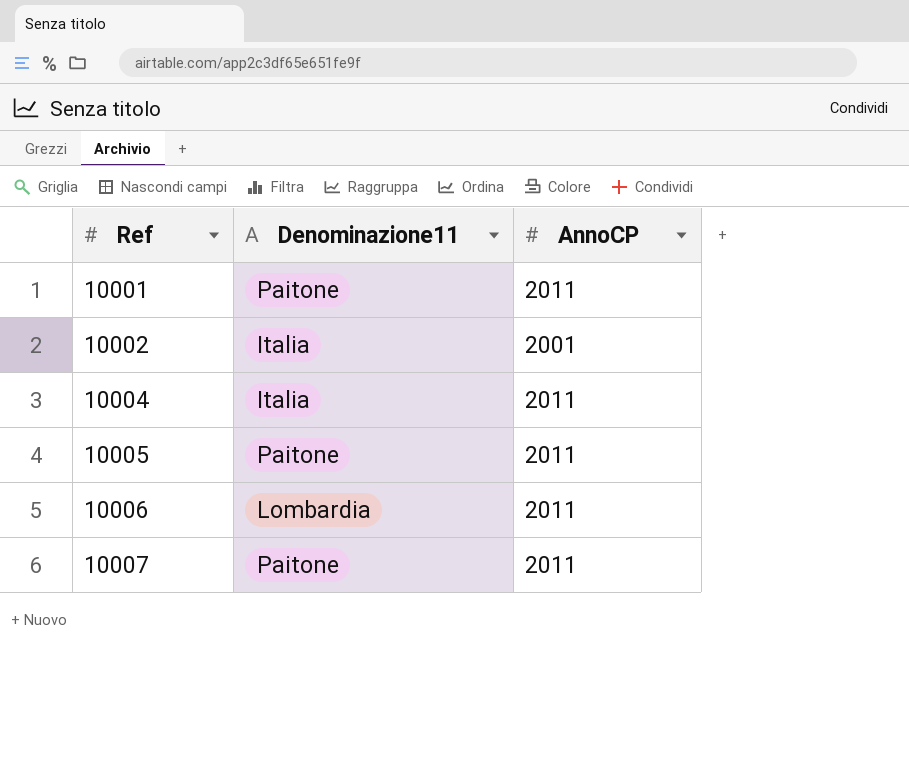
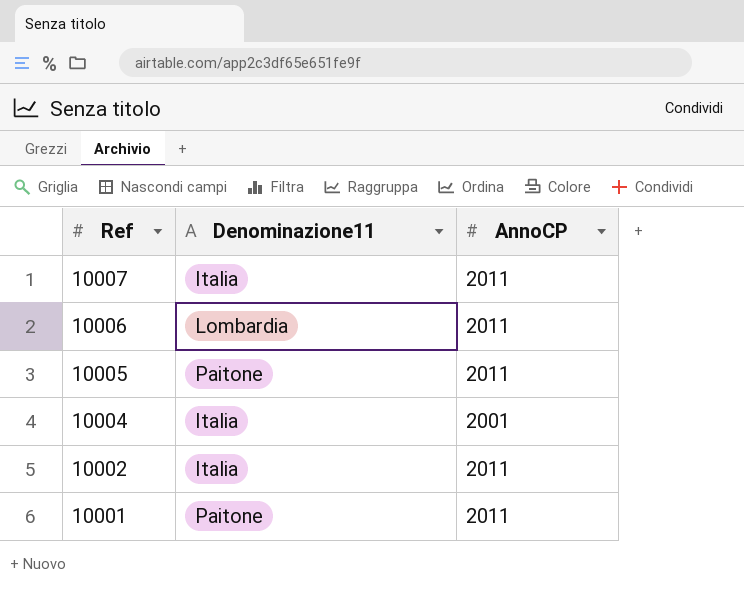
row order: Ref ascending -> Ref descending
10007 | Denominazione11: Paitone -> Italia
10004 | AnnoCP: 2011 -> 2001
10002 | AnnoCP: 2001 -> 2011

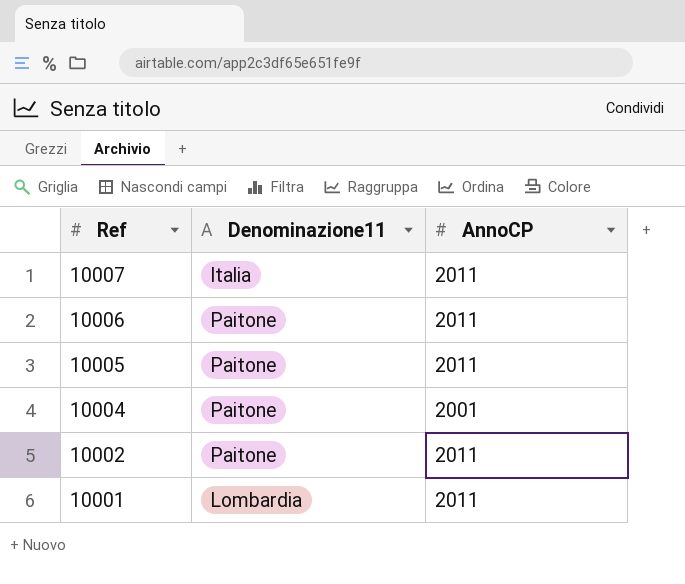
10006 | Denominazione11: Lombardia -> Paitone
10004 | Denominazione11: Italia -> Paitone
10002 | Denominazione11: Italia -> Paitone
10001 | Denominazione11: Paitone -> Lombardia

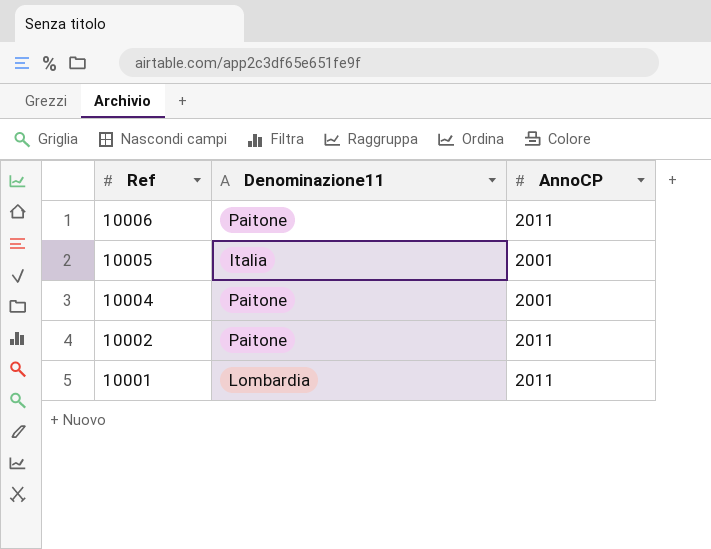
row 10007: Italia | 2011 -> none
10005 | Denominazione11: Paitone -> Italia
10005 | AnnoCP: 2011 -> 2001

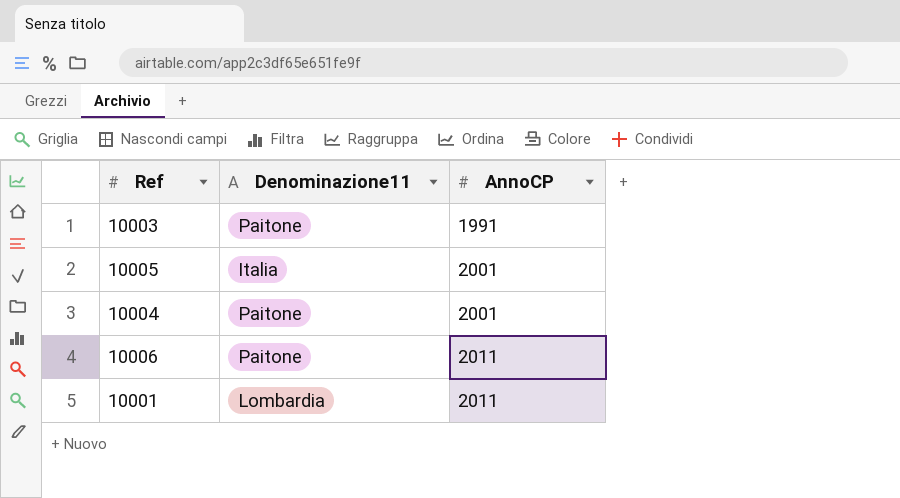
row order: Ref descending -> AnnoCP ascending
row 10002: Paitone | 2011 -> none
row 10003: none -> Paitone | 1991

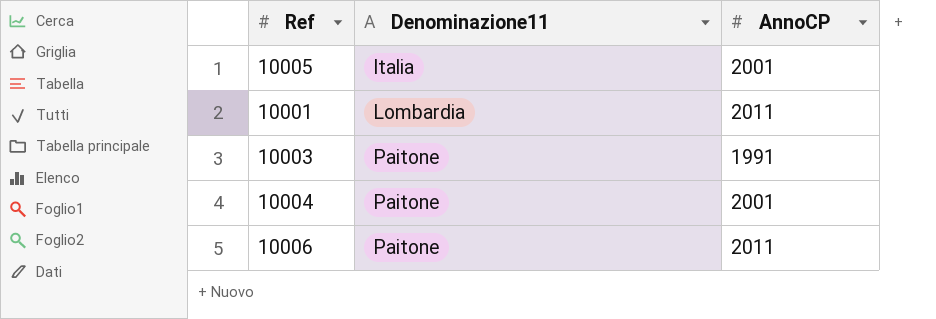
row order: AnnoCP ascending -> Denominazione11 ascending

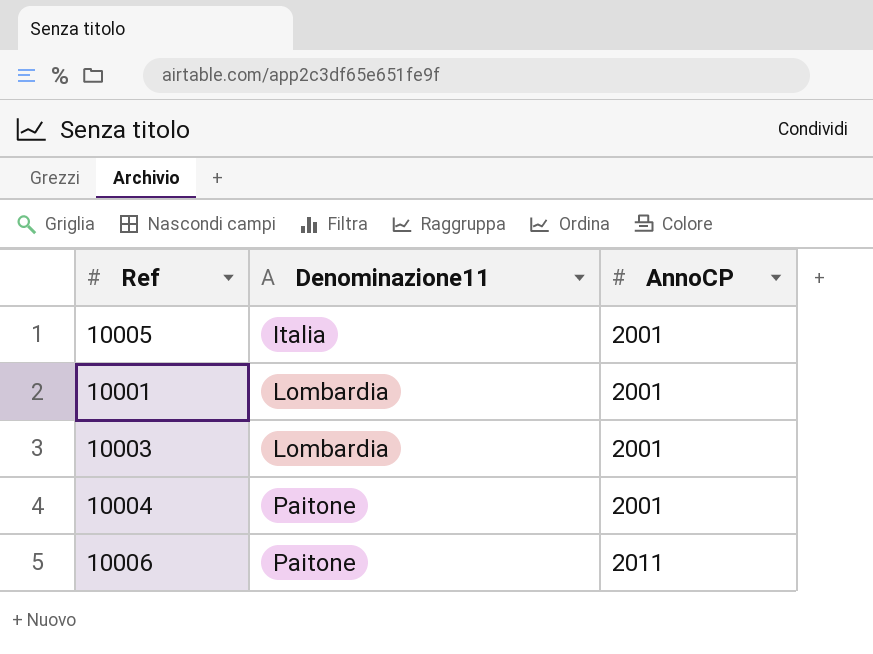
10001 | AnnoCP: 2011 -> 2001
10003 | Denominazione11: Paitone -> Lombardia
10003 | AnnoCP: 1991 -> 2001

